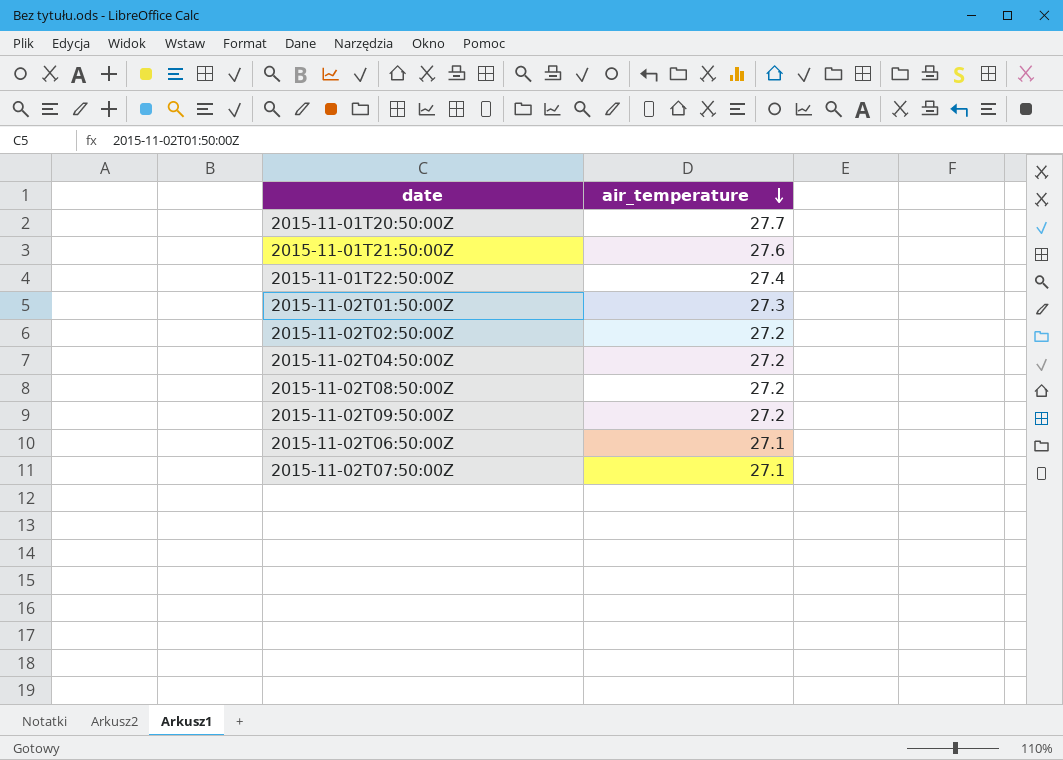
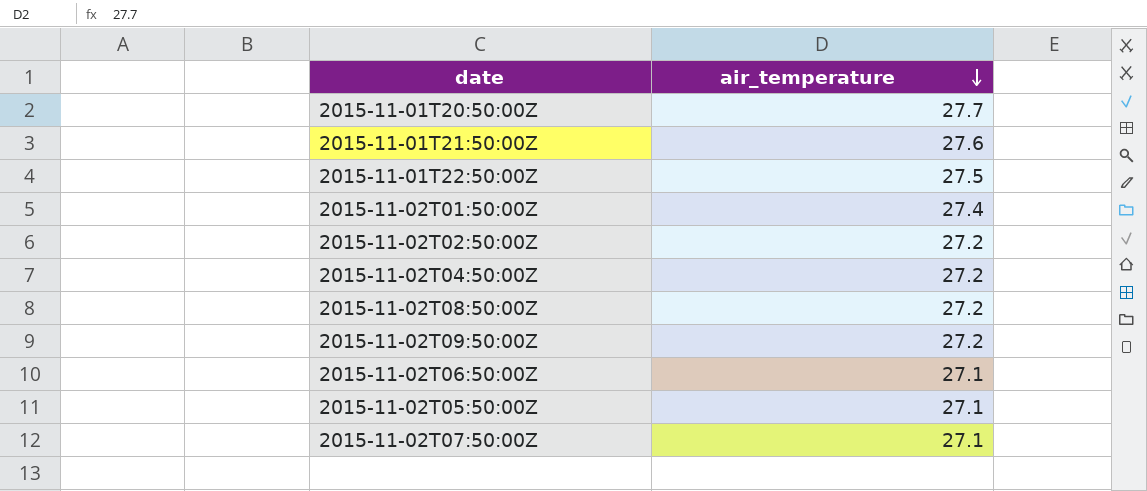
2015-11-01T22:50:00Z | air_temperature: 27.4 -> 27.5
2015-11-02T01:50:00Z | air_temperature: 27.3 -> 27.4
row 2015-11-02T05:50:00Z: none -> 27.1

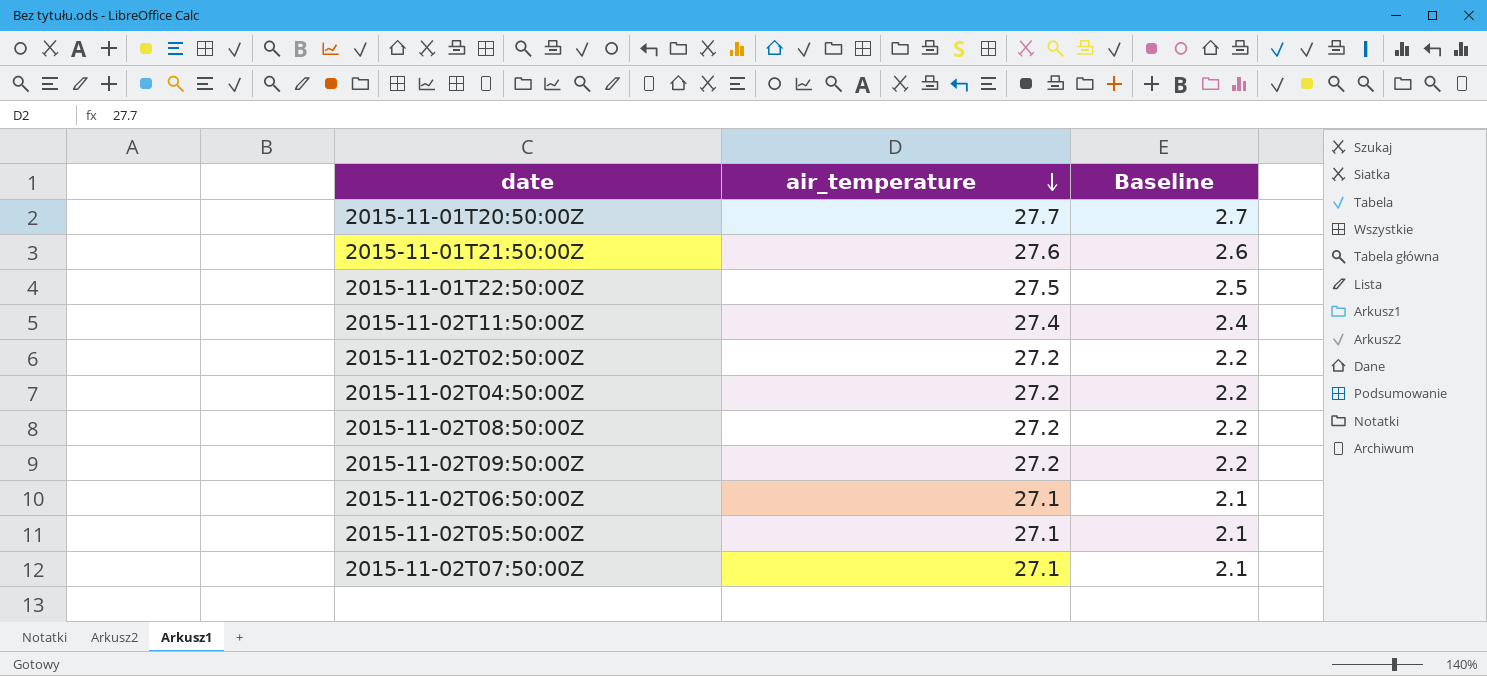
column Baseline | formula: none -> [air_temperature] - 25
row 2015-11-02T01:50:00Z: 27.4 -> none
row 2015-11-02T11:50:00Z: none -> 27.4 | 2.4

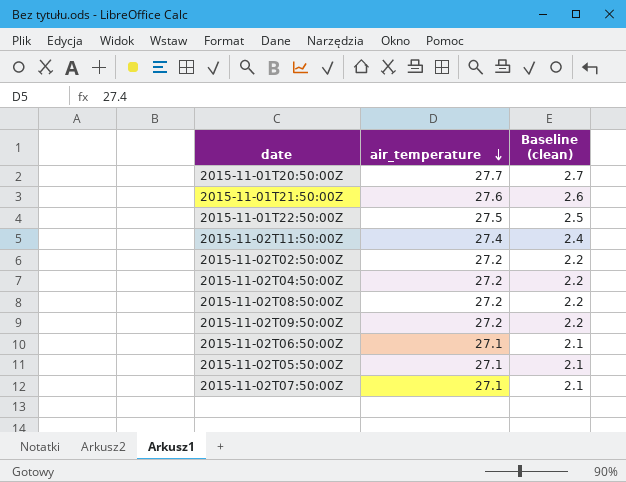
column name: Baseline -> Baseline (clean)

